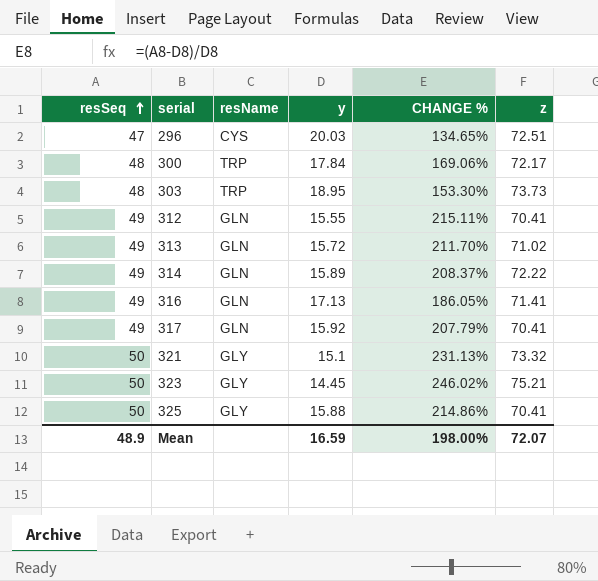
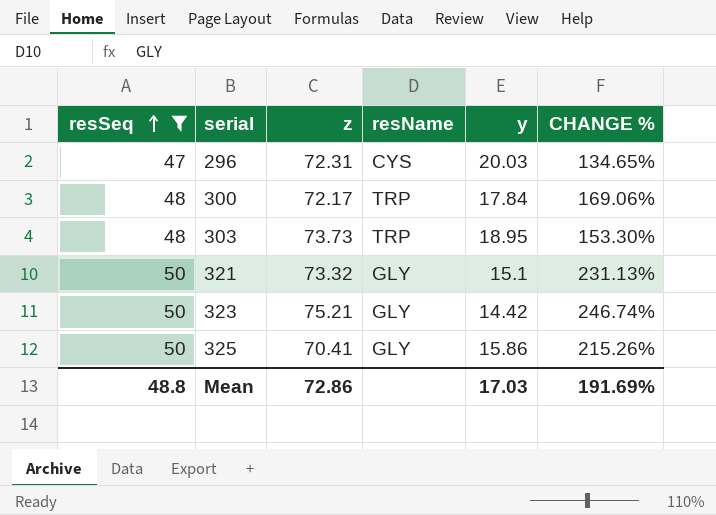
filter: none -> resSeq != 49
column z | position: 6 -> 3
296 | z: 72.51 -> 72.31
323 | y: 14.45 -> 14.42
323 | CHANGE %: 246.02% -> 246.74%
325 | y: 15.88 -> 15.86
325 | CHANGE %: 214.86% -> 215.26%
Mean | resSeq: 48.9 -> 48.8
Mean | z: 72.07 -> 72.86
Mean | y: 16.59 -> 17.03
Mean | CHANGE %: 198.00% -> 191.69%

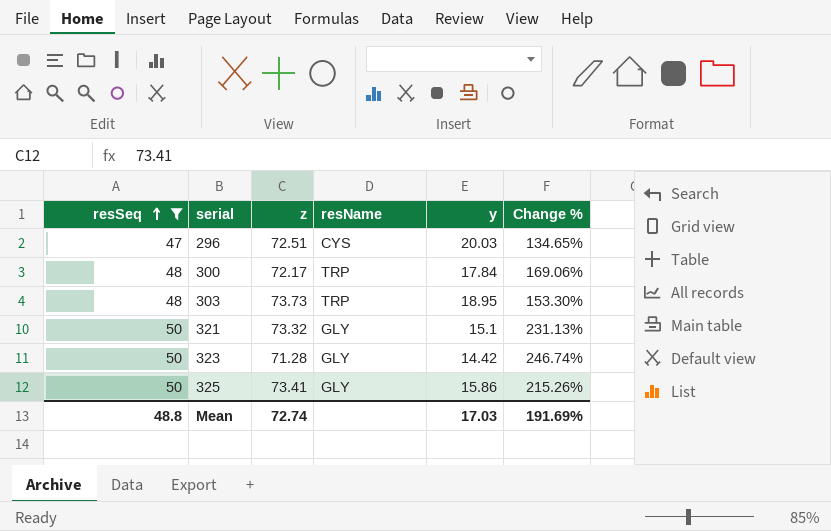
column name: CHANGE % -> Change %
296 | z: 72.31 -> 72.51
323 | z: 75.21 -> 71.28
325 | z: 70.41 -> 73.41
Mean | z: 72.86 -> 72.74

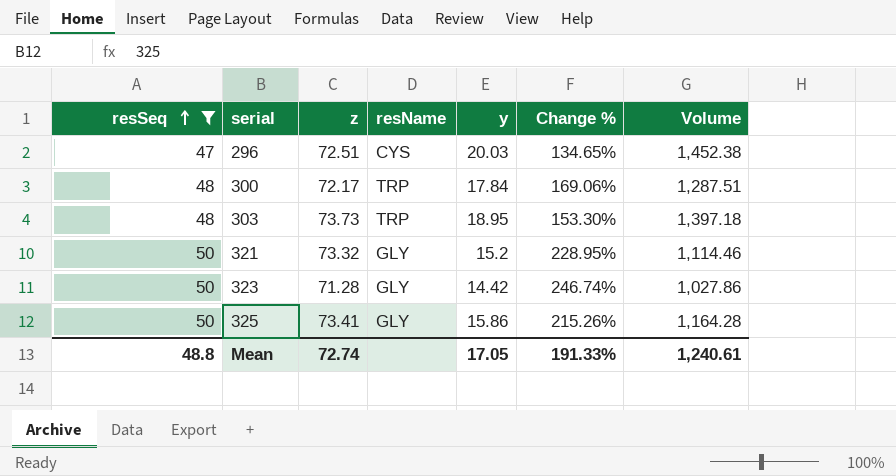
column Volume | formula: none -> [z] * [y]
321 | y: 15.1 -> 15.2
321 | Change %: 231.13% -> 228.95%
Mean | y: 17.03 -> 17.05
Mean | Change %: 191.69% -> 191.33%

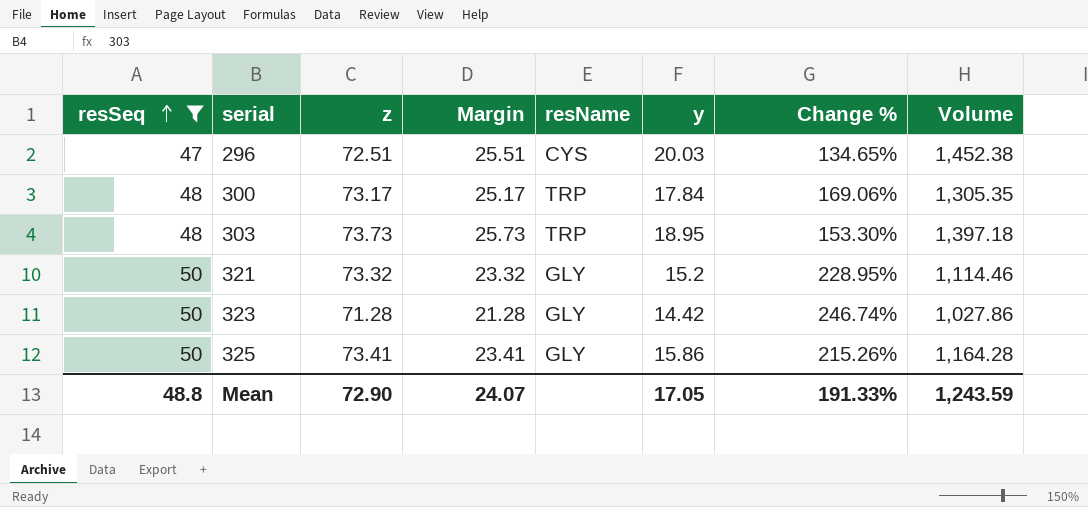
column Margin | formula: none -> [z] - [resSeq]
300 | z: 72.17 -> 73.17
300 | Volume: 1,287.51 -> 1,305.35
Mean | z: 72.74 -> 72.90
Mean | Volume: 1,240.61 -> 1,243.59

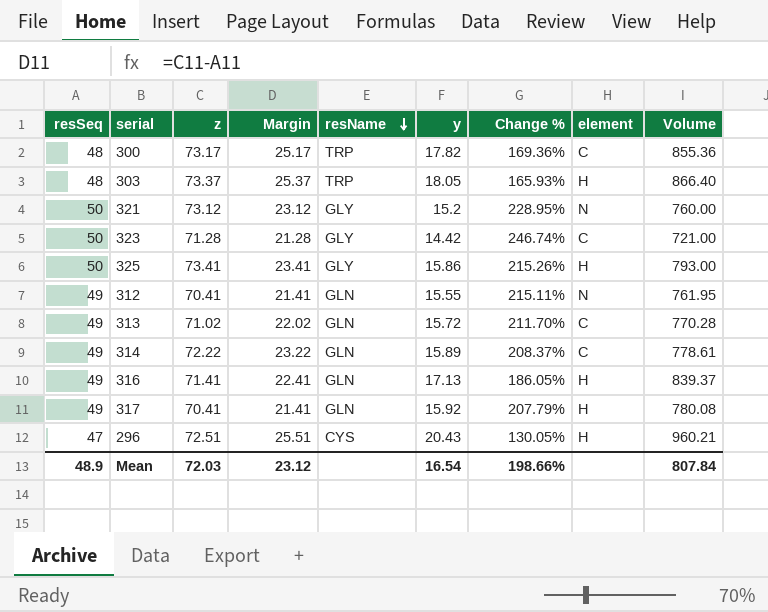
filter: resSeq != 49 -> none
row order: resSeq ascending -> resName descending
column element | position: none -> 8
column Volume | formula: [z] * [y] -> [resSeq] * [y]
300 | y: 17.84 -> 17.82
300 | Change %: 169.06% -> 169.36%
303 | z: 73.73 -> 73.37
303 | Margin: 25.73 -> 25.37
303 | y: 18.95 -> 18.05
303 | Change %: 153.30% -> 165.93%
321 | z: 73.32 -> 73.12
321 | Margin: 23.32 -> 23.12
296 | y: 20.03 -> 20.43
296 | Change %: 134.65% -> 130.05%
Mean | resSeq: 48.8 -> 48.9
Mean | z: 72.90 -> 72.03
Mean | Margin: 24.07 -> 23.12
Mean | y: 17.05 -> 16.54
Mean | Change %: 191.33% -> 198.66%
Mean | Volume: 1,243.59 -> 807.84

